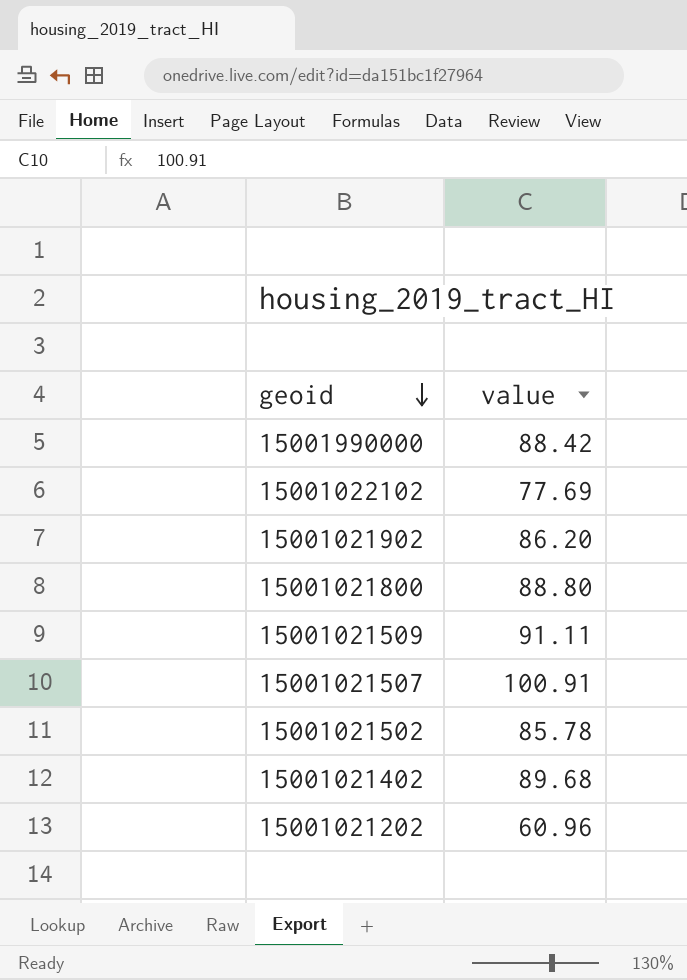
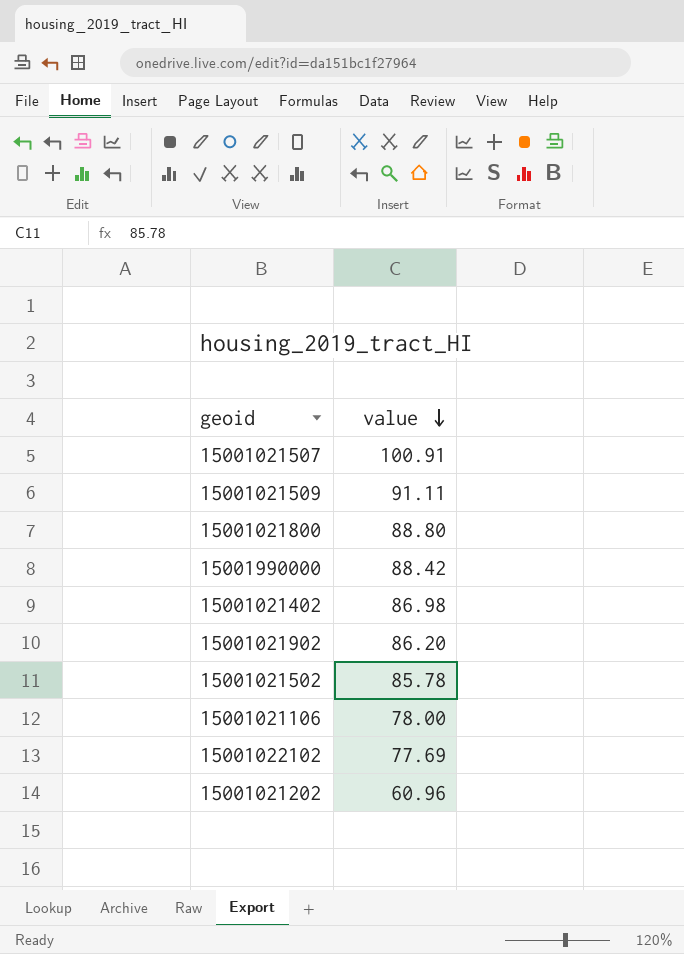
row order: geoid descending -> value descending
15001021402 | value: 89.68 -> 86.98
row 15001021106: none -> 78.00

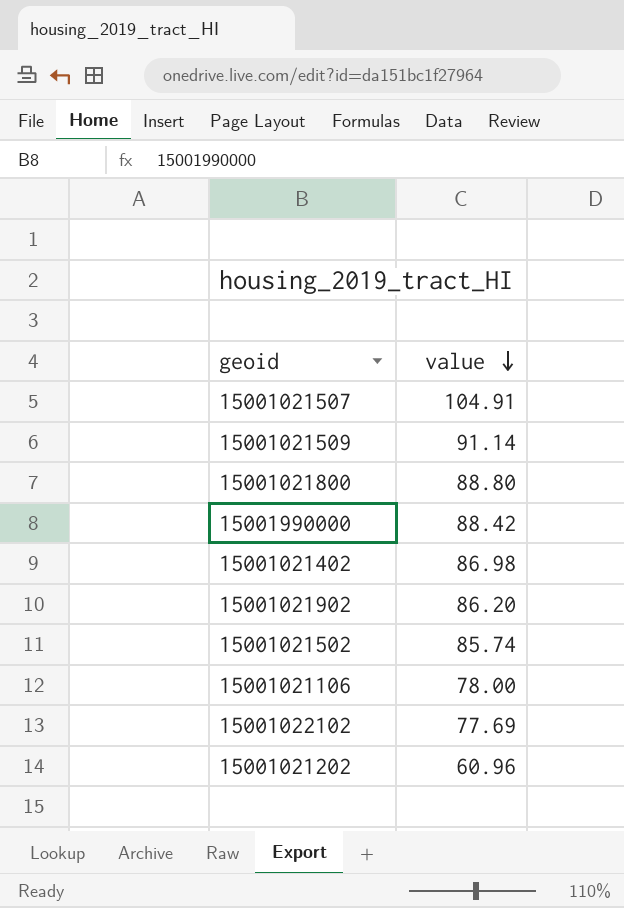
15001021507 | value: 100.91 -> 104.91
15001021509 | value: 91.11 -> 91.14
15001021502 | value: 85.78 -> 85.74

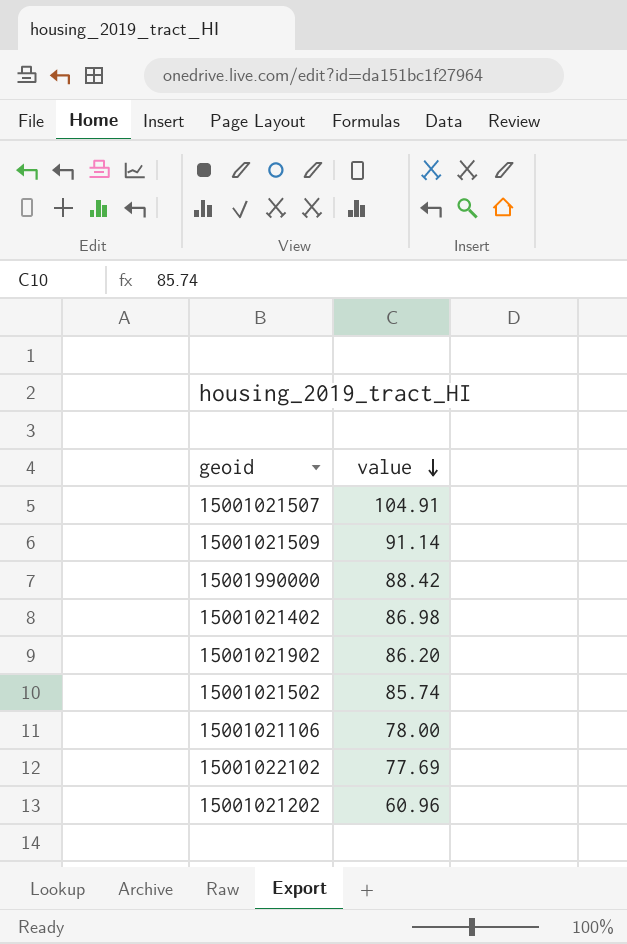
row 15001021800: 88.80 -> none

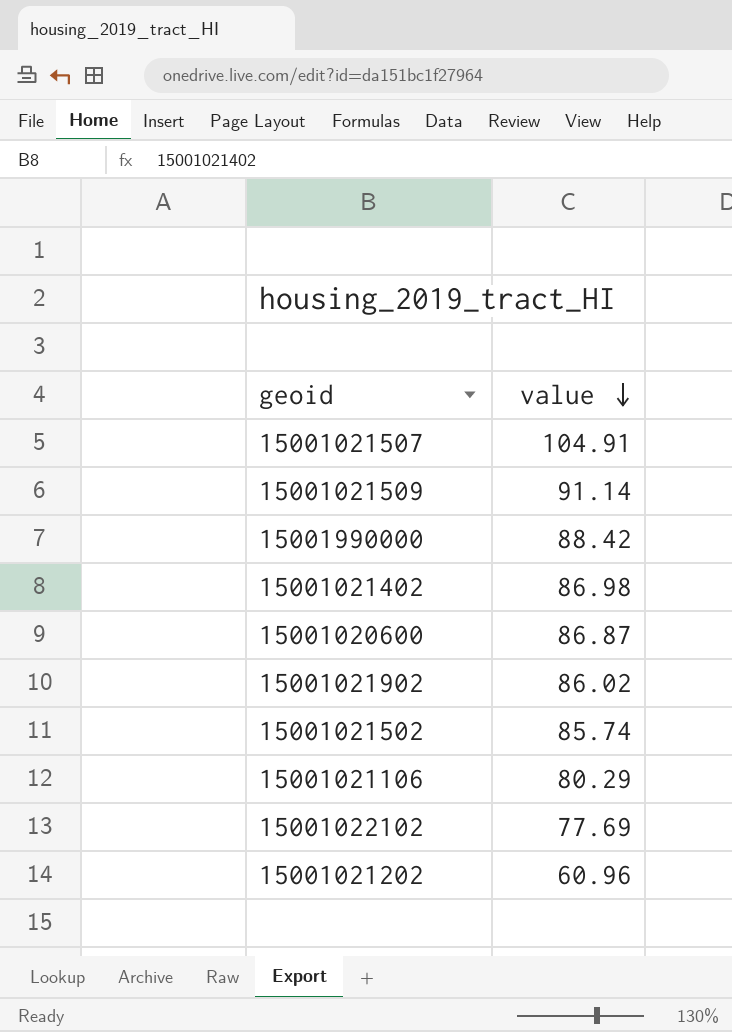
row 15001020600: none -> 86.87
15001021902 | value: 86.20 -> 86.02
15001021106 | value: 78.00 -> 80.29

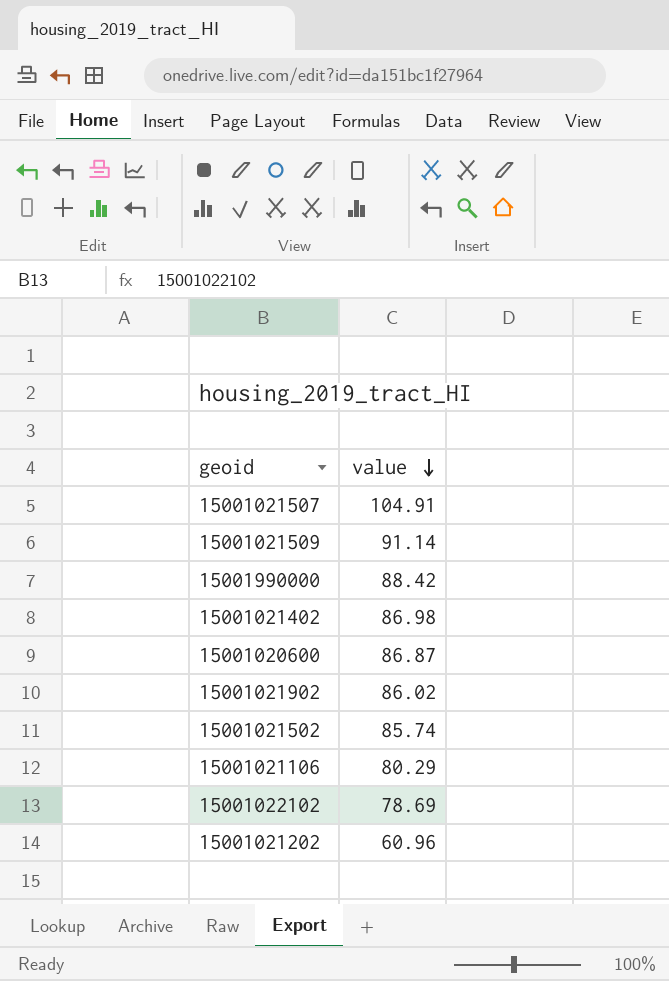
15001022102 | value: 77.69 -> 78.69

